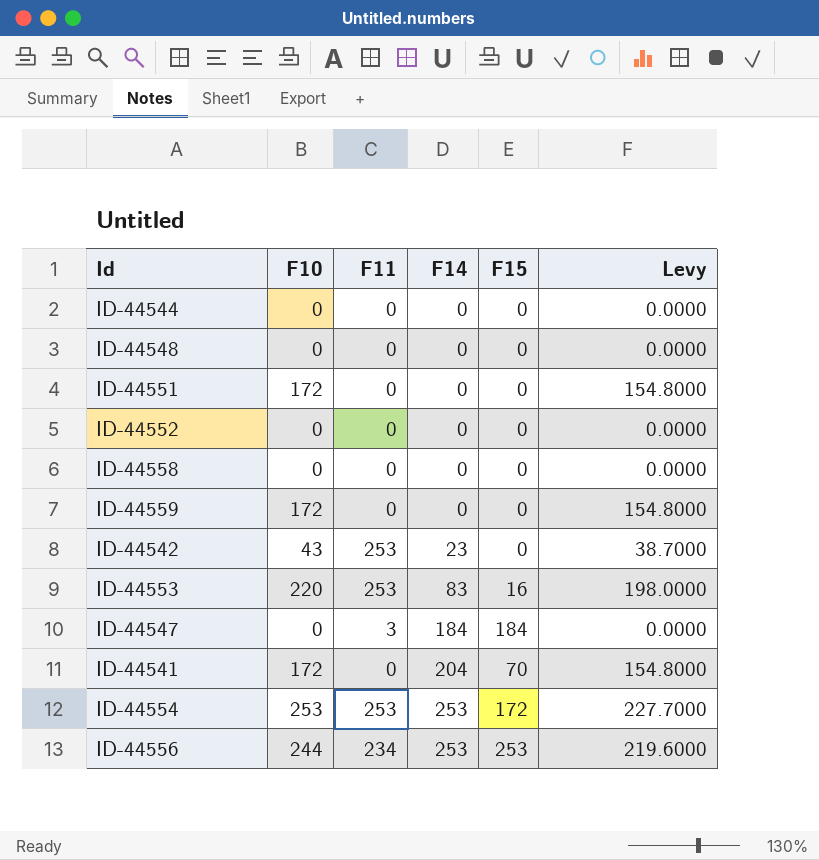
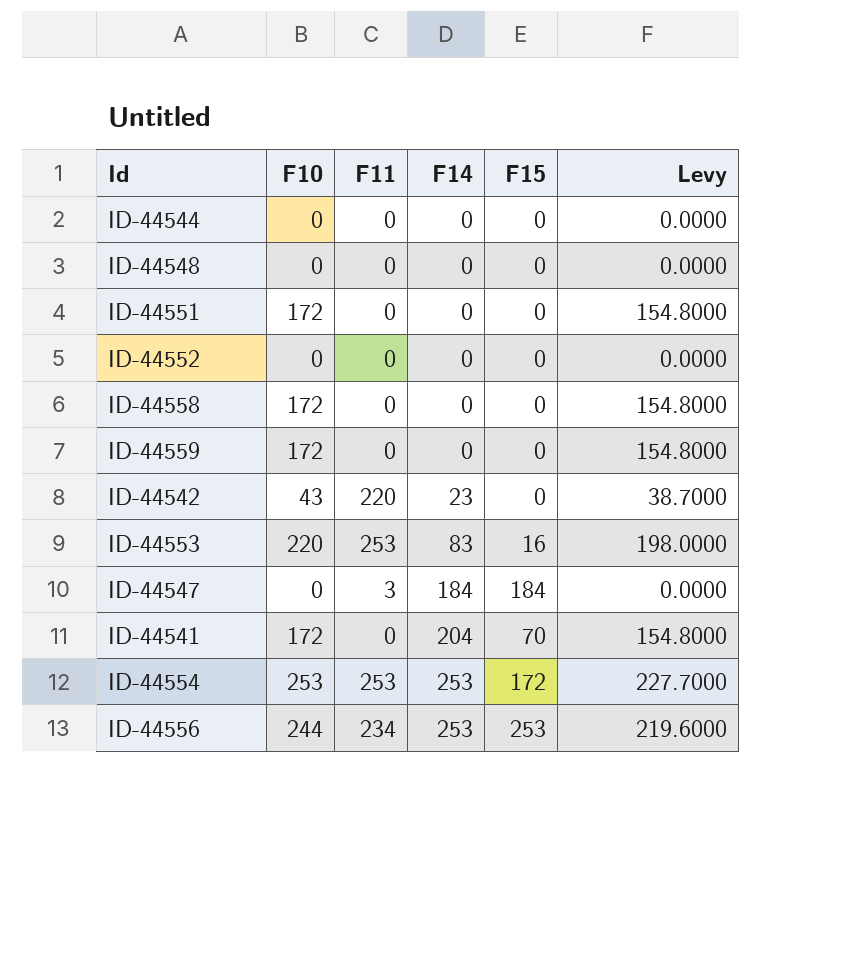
ID-44558 | F10: 0 -> 172
ID-44558 | Levy: 0.0000 -> 154.8000
ID-44542 | F11: 253 -> 220

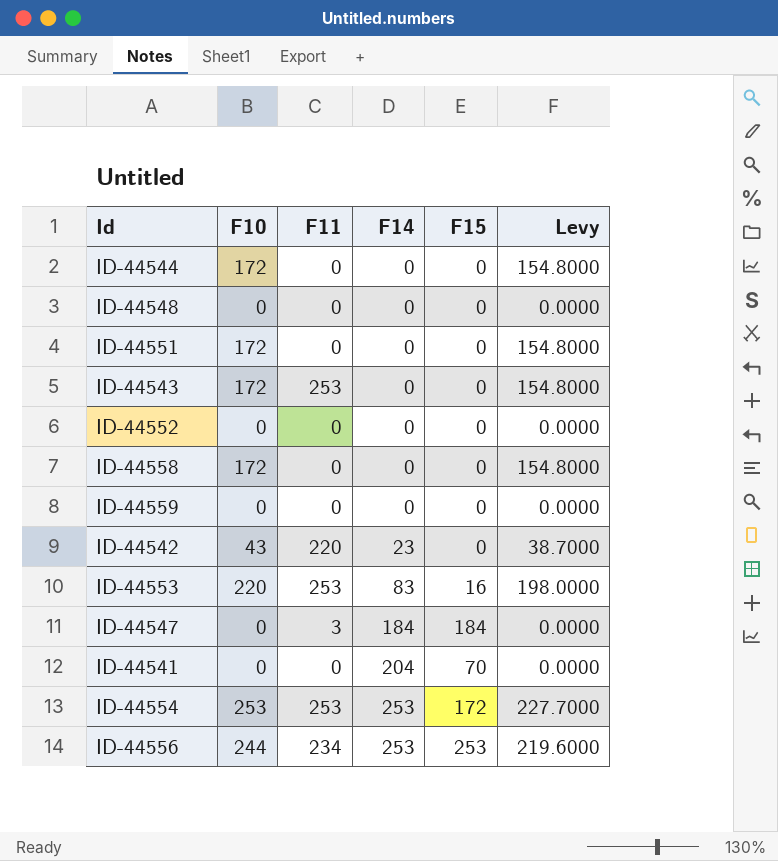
ID-44544 | F10: 0 -> 172
ID-44544 | Levy: 0.0000 -> 154.8000
row ID-44543: none -> 172 | 253 | 0 | 0 | 154.8000
ID-44559 | F10: 172 -> 0
ID-44559 | Levy: 154.8000 -> 0.0000
ID-44541 | F10: 172 -> 0
ID-44541 | Levy: 154.8000 -> 0.0000

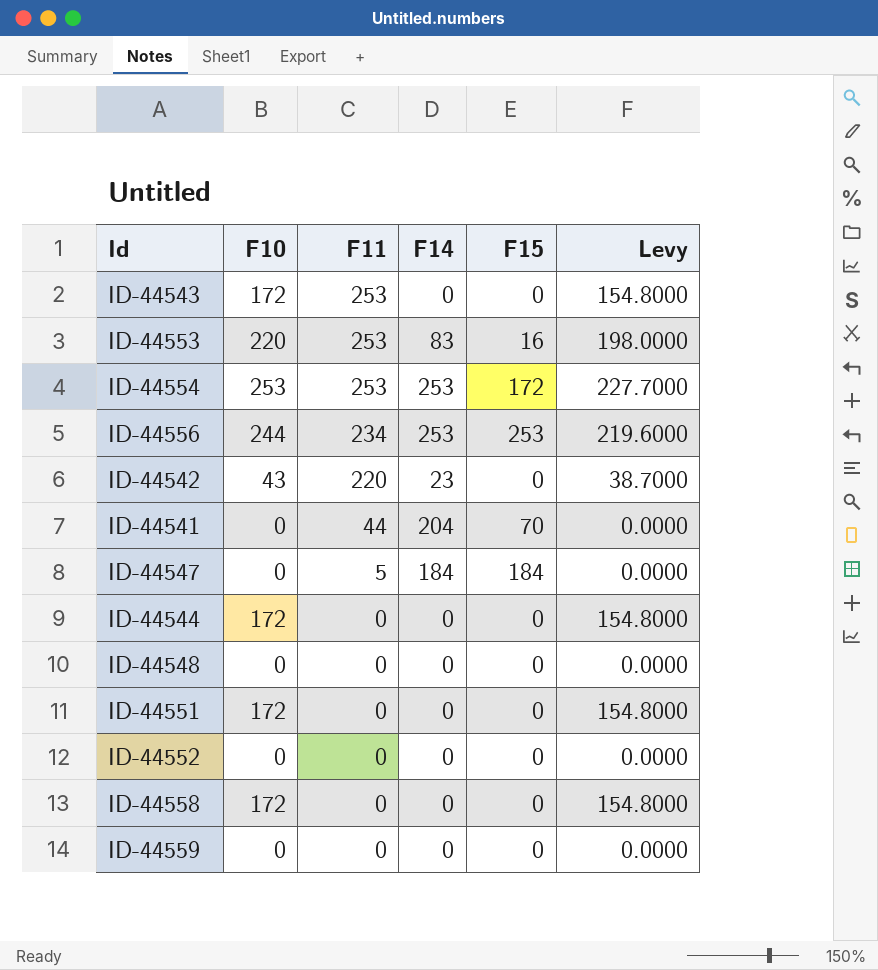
row order: F14 ascending -> F11 descending
ID-44541 | F11: 0 -> 44
ID-44547 | F11: 3 -> 5

